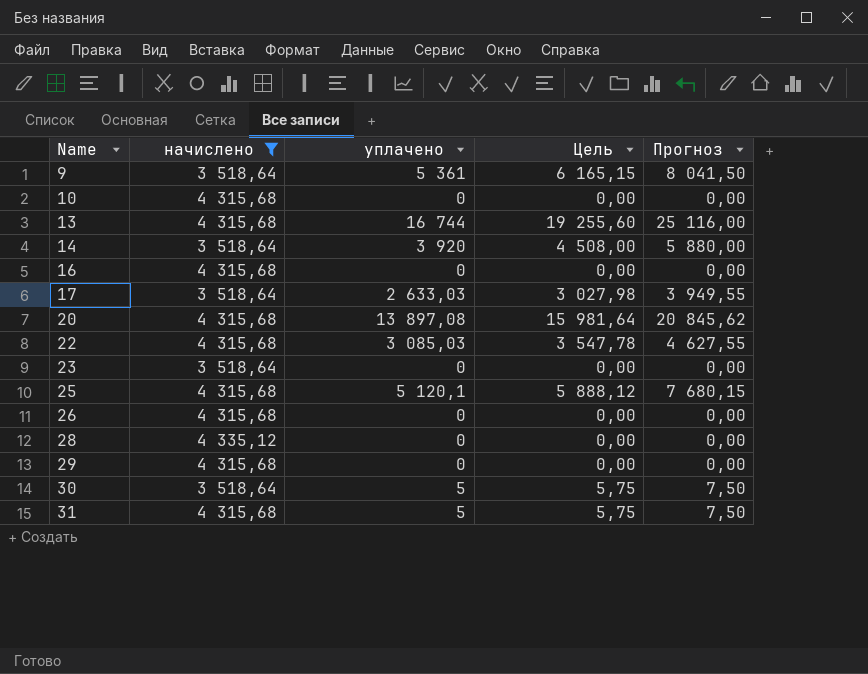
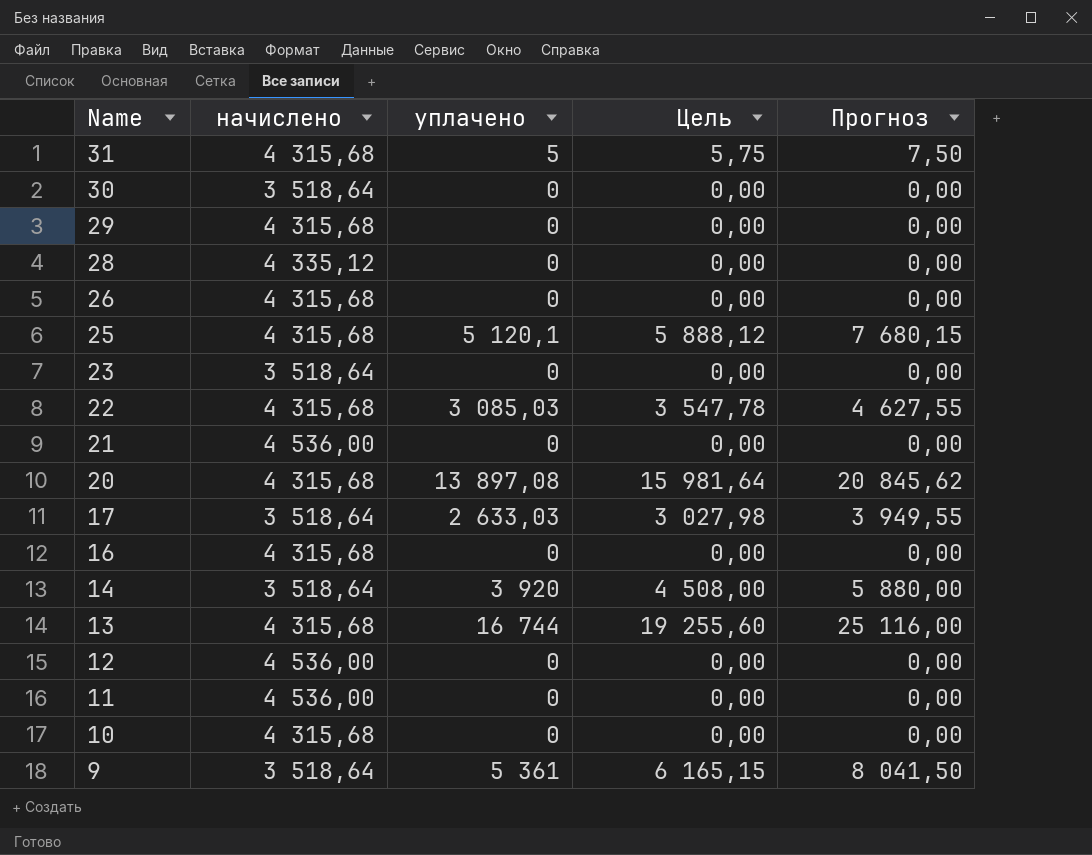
filter: начислено != 4 536,00 -> none
row order: Name ascending -> Name descending
30 | уплачено: 5 -> 0
30 | Цель: 5,75 -> 0,00
30 | Прогноз: 7,50 -> 0,00

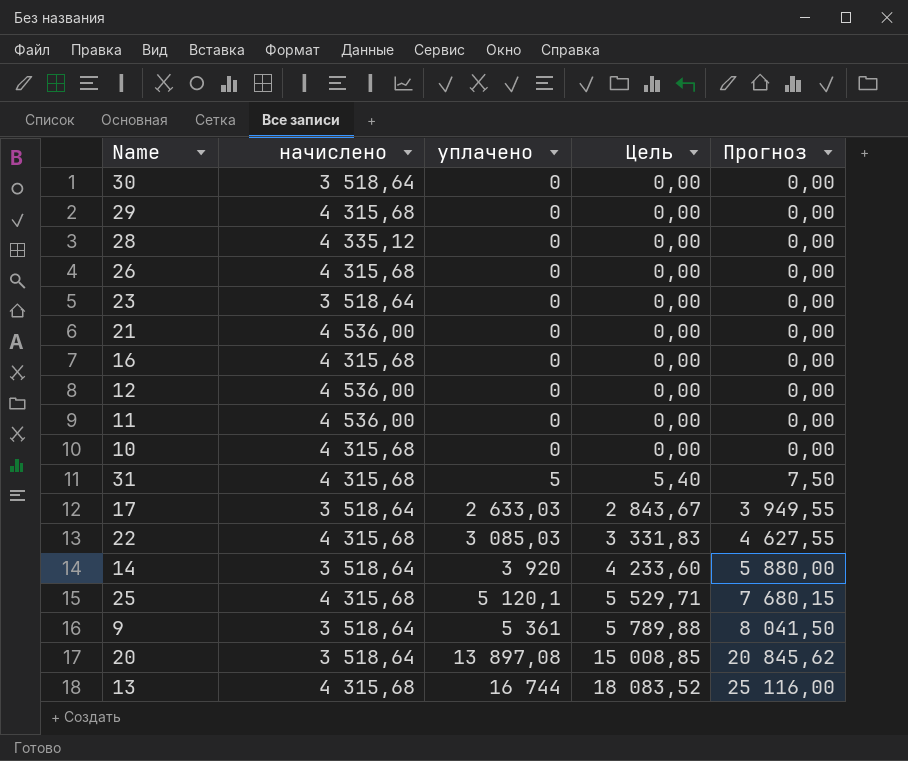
row order: Name descending -> уплачено ascending
column Цель | formula: [уплачено] * 1,15 -> [уплачено] * 1,08
20 | начислено: 4 315,68 -> 3 518,64

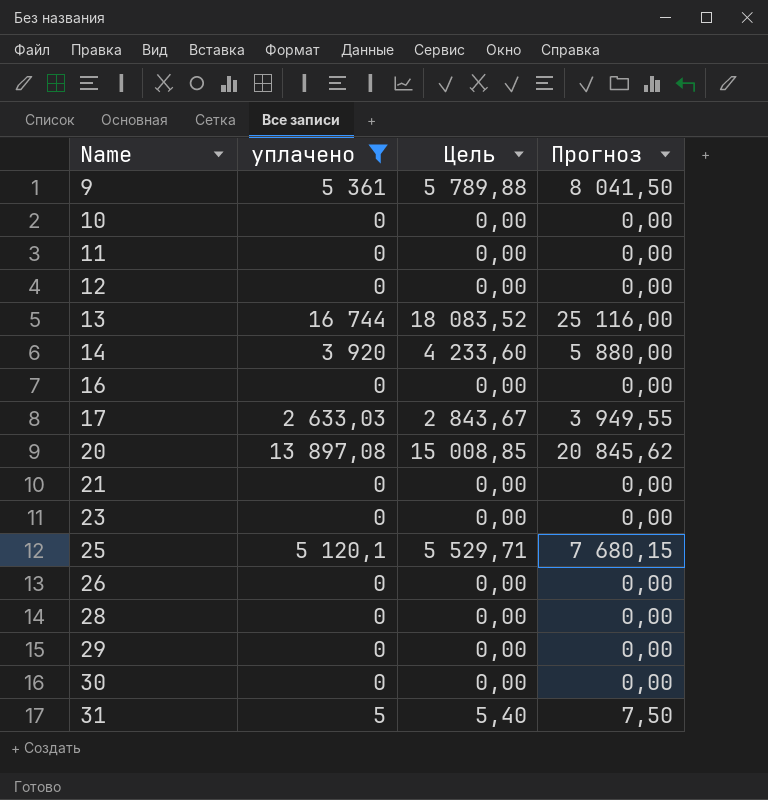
filter: none -> уплачено != 3 085,03
row order: уплачено ascending -> Name ascending
column начислено | position: 2 -> none

